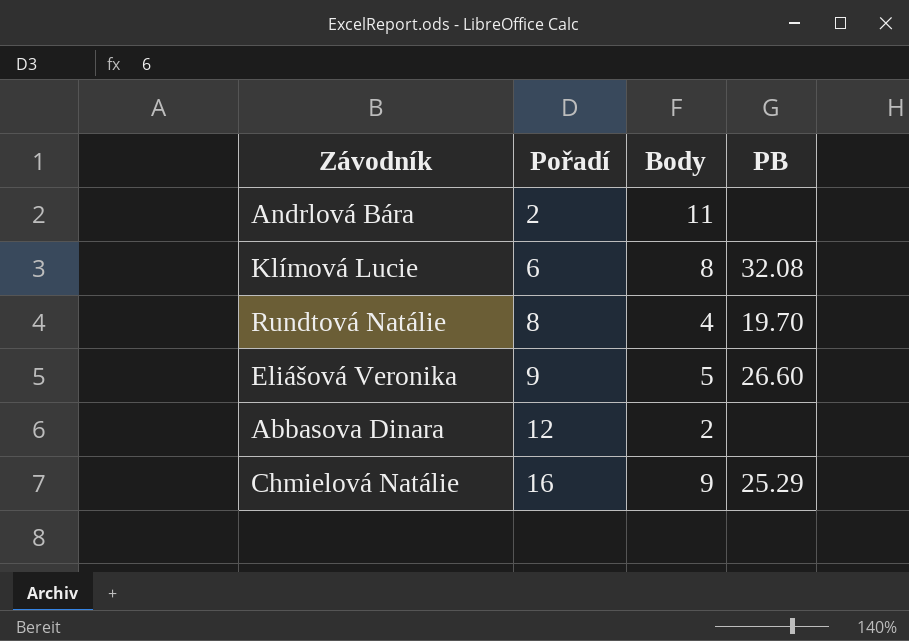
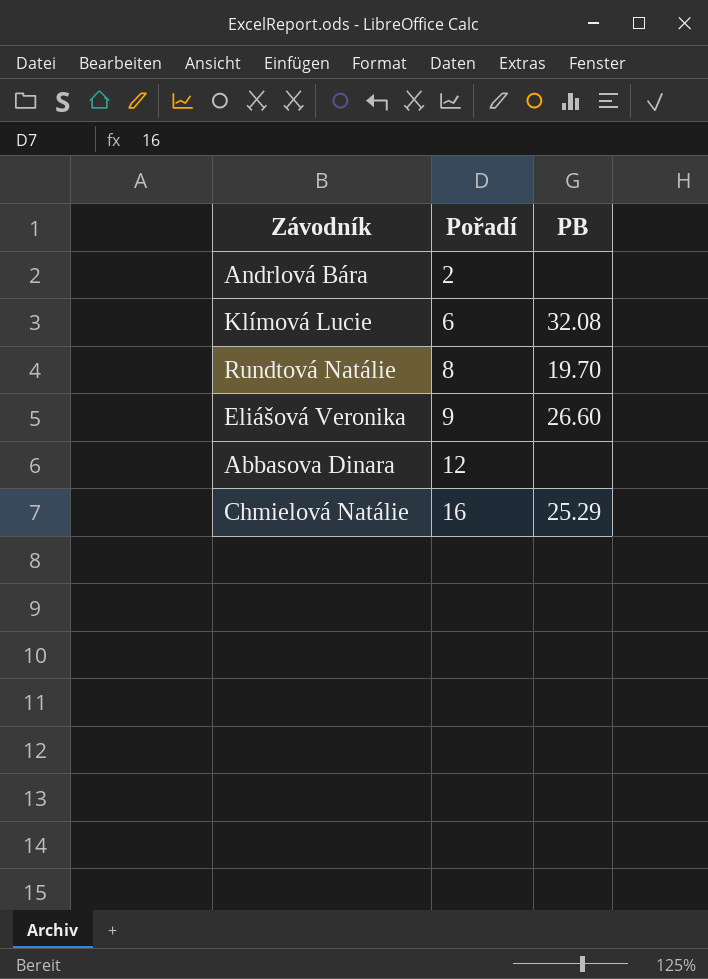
column Body | position: 3 -> none

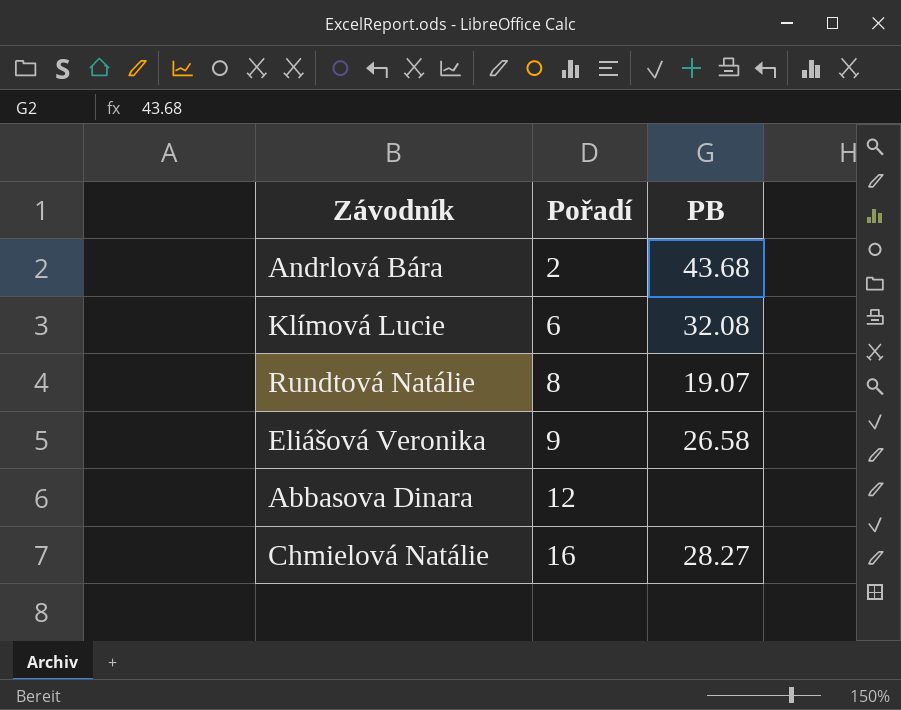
Andrlová Bára | PB: none -> 43.68
Rundtová Natálie | PB: 19.70 -> 19.07
Eliášová Veronika | PB: 26.60 -> 26.58
Chmielová Natálie | PB: 25.29 -> 28.27

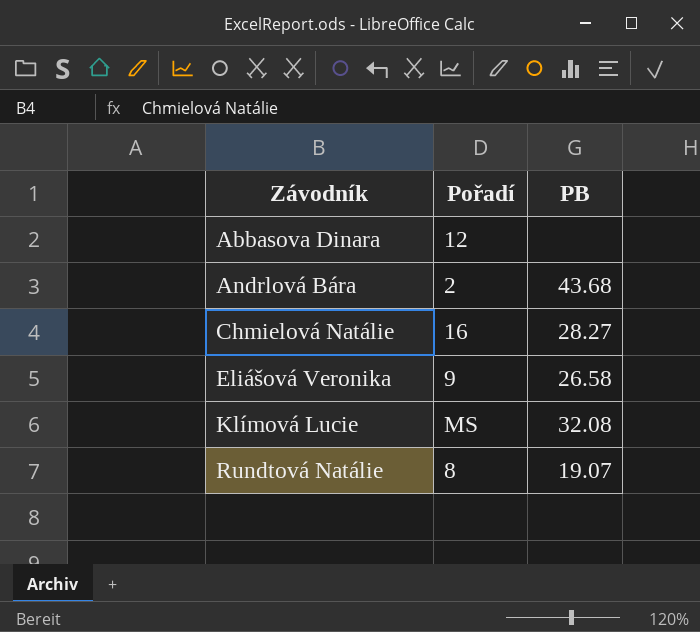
row order: Pořadí ascending -> Závodník ascending
Klímová Lucie | Pořadí: 6 -> MS

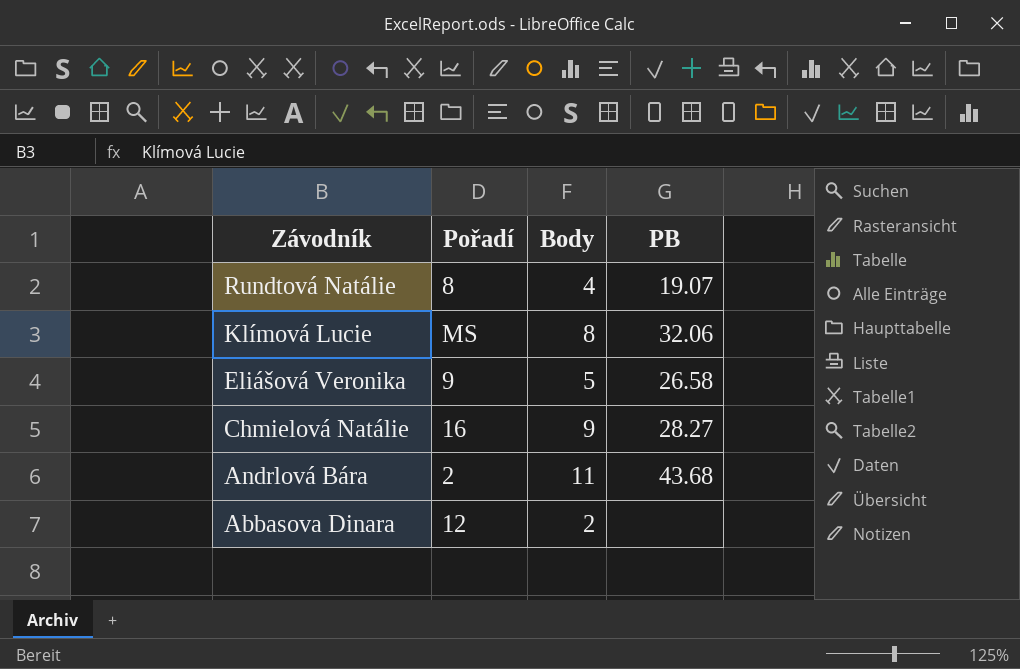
row order: Závodník ascending -> Závodník descending
column Body | position: none -> 3
Klímová Lucie | PB: 32.08 -> 32.06

